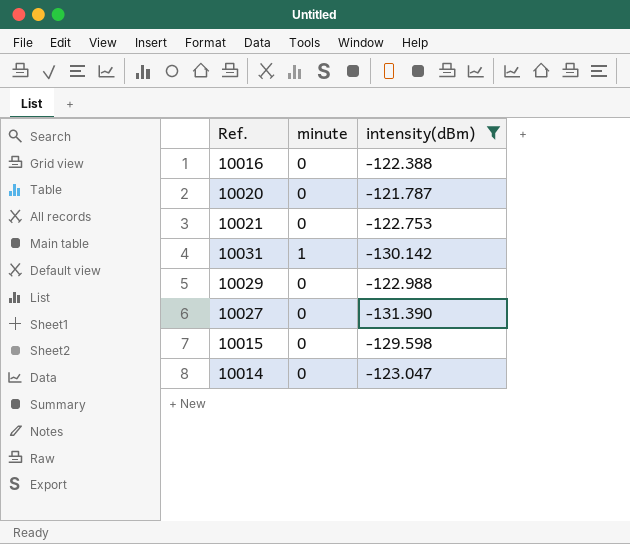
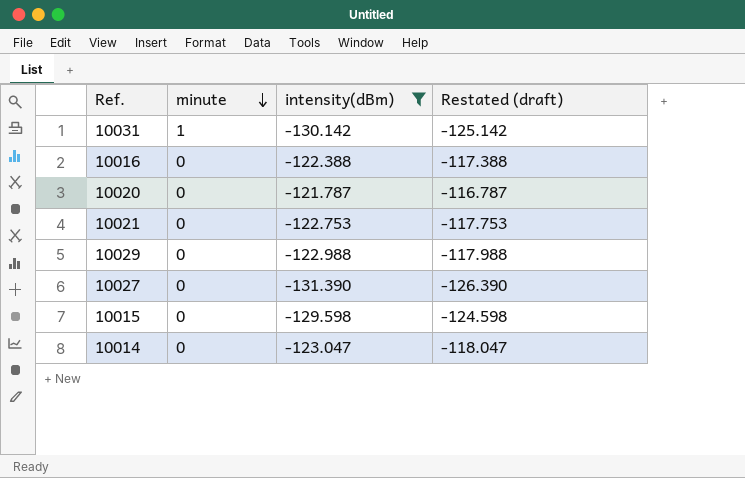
row order: none -> minute descending
column Restated (draft) | formula: none -> [intensity(dBm)] + 5

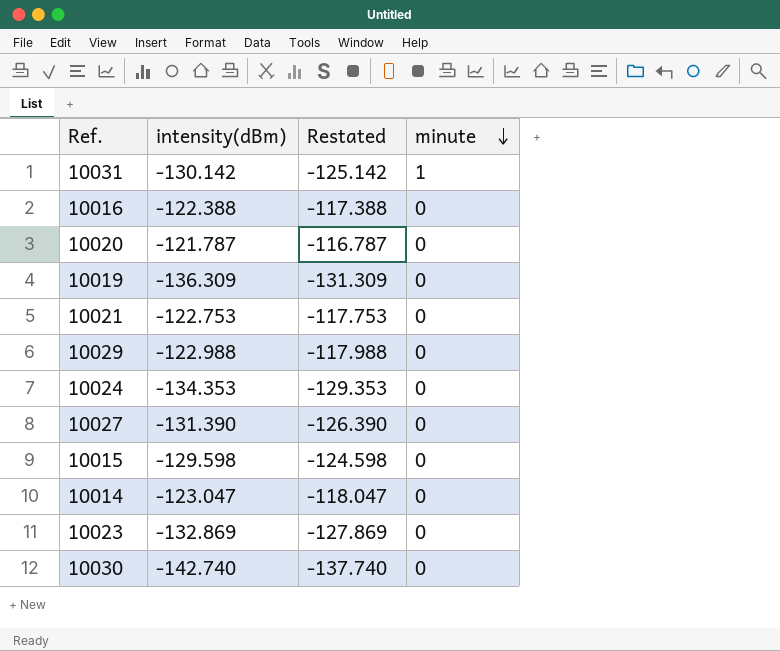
filter: intensity(dBm) >= -131.390 -> none
column name: Restated (draft) -> Restated
column minute | position: 2 -> 4

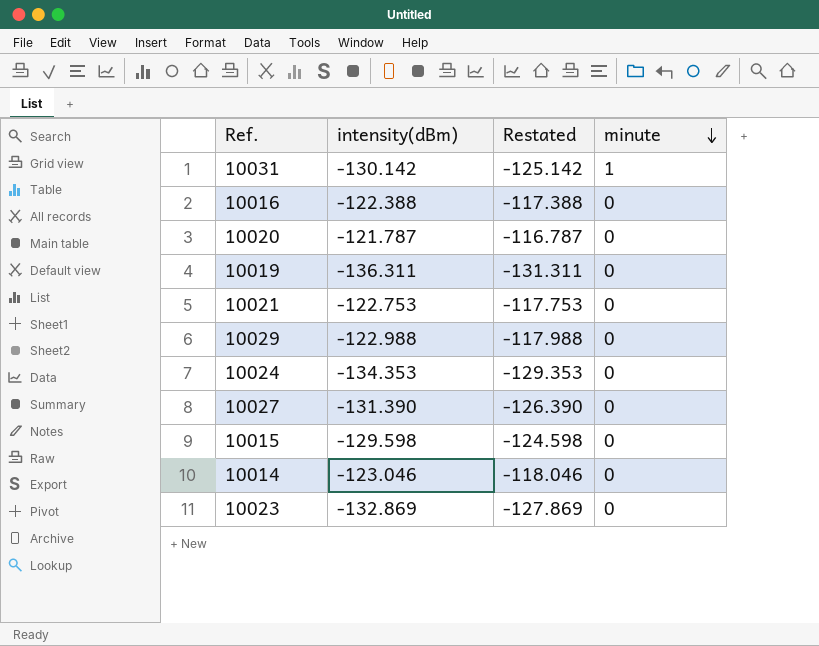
row 10030: -142.740 | -137.740 | 0 -> none
10019 | intensity(dBm): -136.309 -> -136.311
10019 | Restated: -131.309 -> -131.311
10014 | intensity(dBm): -123.047 -> -123.046
10014 | Restated: -118.047 -> -118.046

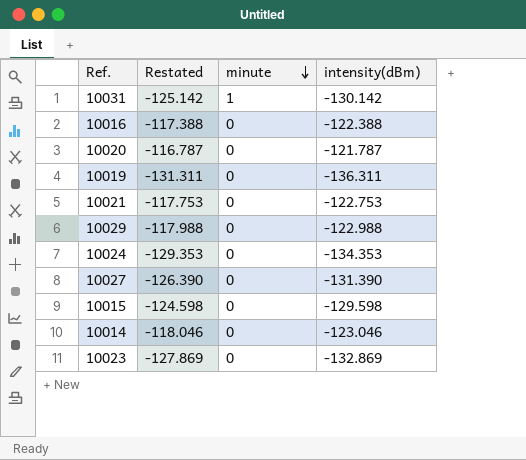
column intensity(dBm) | position: 2 -> 4

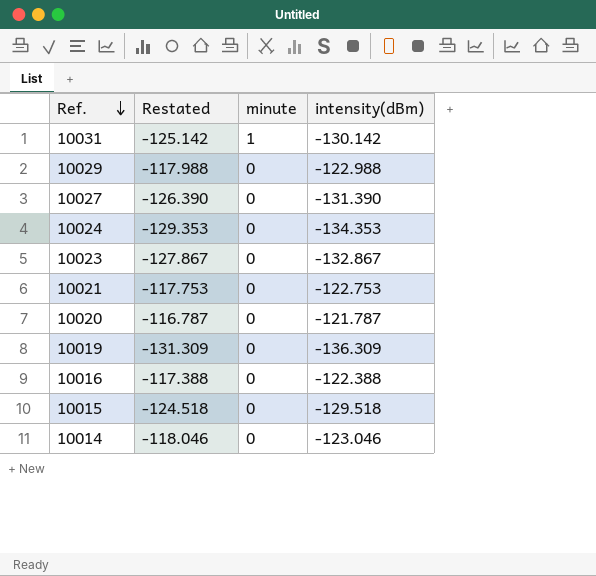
row order: minute descending -> Ref. descending
10023 | Restated: -127.869 -> -127.867
10023 | intensity(dBm): -132.869 -> -132.867
10019 | Restated: -131.311 -> -131.309
10019 | intensity(dBm): -136.311 -> -136.309
10015 | Restated: -124.598 -> -124.518
10015 | intensity(dBm): -129.598 -> -129.518

